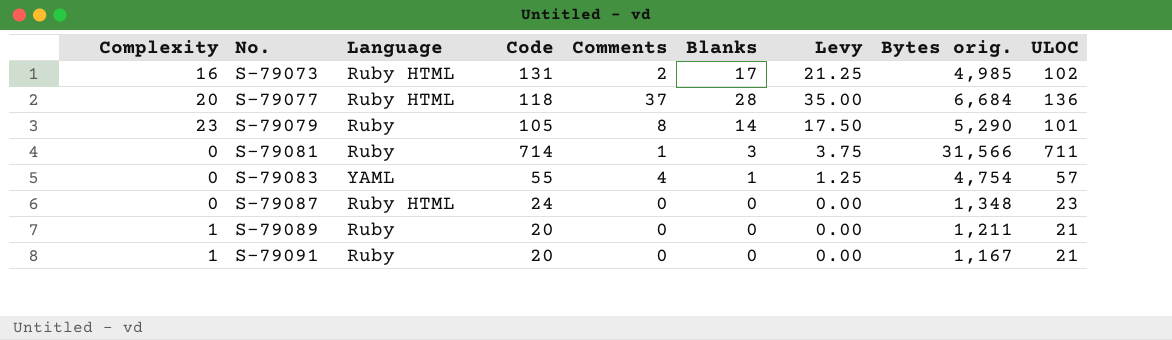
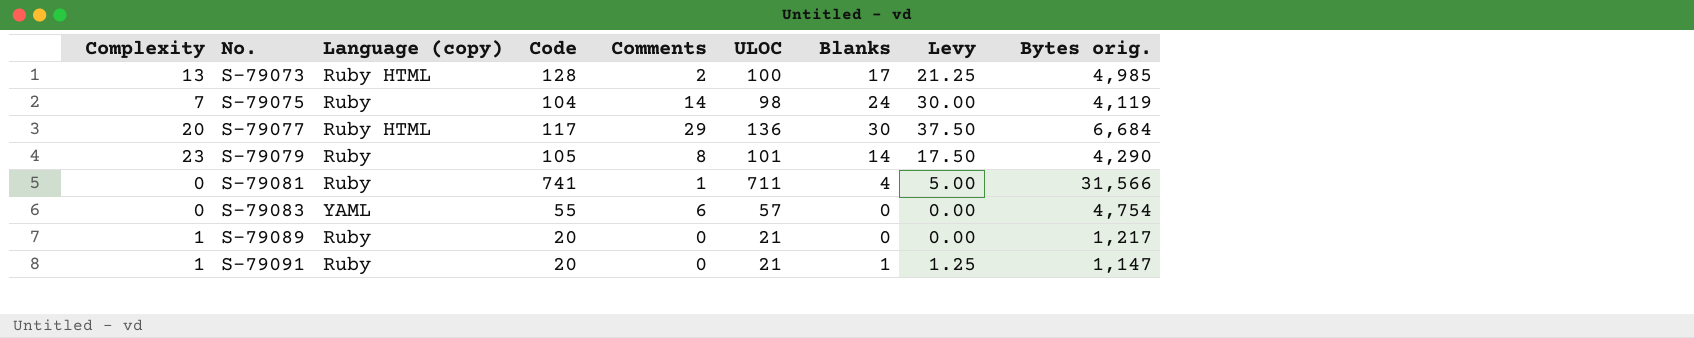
column name: Language -> Language (copy)
column ULOC | position: 9 -> 6
row S-79087: 0 | Ruby HTML | 24 | 0 | 0 | 0.00 | 1,348 | 23 -> none
S-79073 | Complexity: 16 -> 13
S-79073 | Code: 131 -> 128
S-79073 | ULOC: 102 -> 100
row S-79075: none -> 7 | Ruby | 104 | 14 | 98 | 24 | 30.00 | 4,119
S-79077 | Code: 118 -> 117
S-79077 | Comments: 37 -> 29
S-79077 | Blanks: 28 -> 30
S-79077 | Levy: 35.00 -> 37.50
S-79079 | Bytes orig.: 5,290 -> 4,290
S-79081 | Code: 714 -> 741
S-79081 | Blanks: 3 -> 4
S-79081 | Levy: 3.75 -> 5.00
S-79083 | Comments: 4 -> 6
S-79083 | Blanks: 1 -> 0
S-79083 | Levy: 1.25 -> 0.00
S-79089 | Bytes orig.: 1,211 -> 1,217
S-79091 | Blanks: 0 -> 1
S-79091 | Levy: 0.00 -> 1.25
S-79091 | Bytes orig.: 1,167 -> 1,147

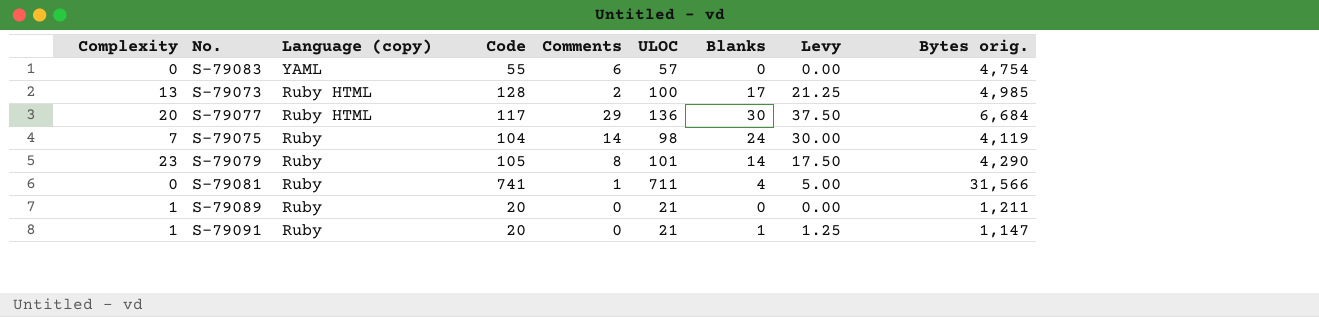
row order: No. ascending -> Language (copy) descending
S-79089 | Bytes orig.: 1,217 -> 1,211

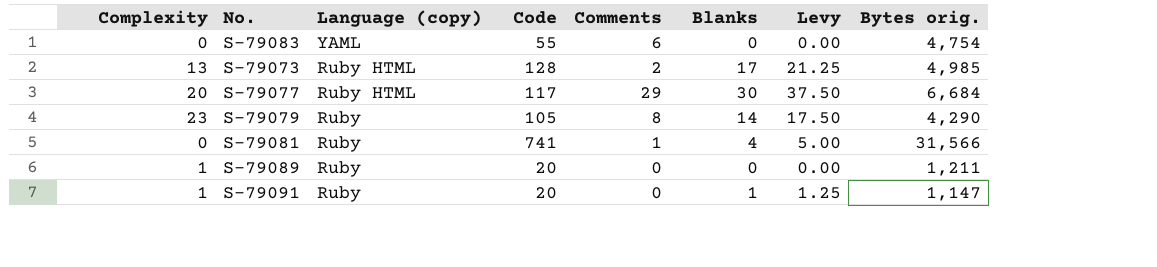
column ULOC | position: 6 -> none
row S-79075: 7 | Ruby | 104 | 14 | 98 | 24 | 30.00 | 4,119 -> none

